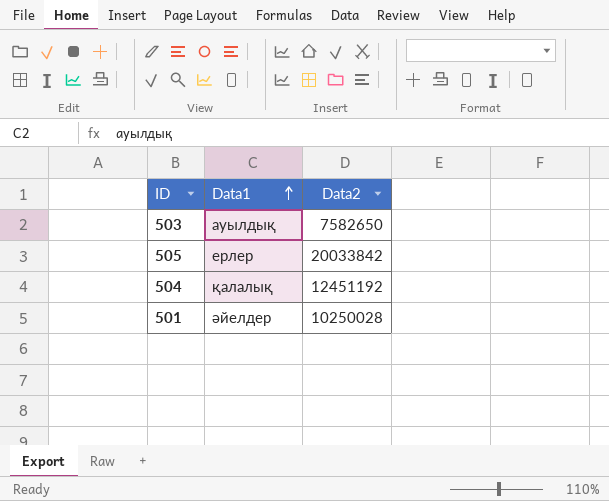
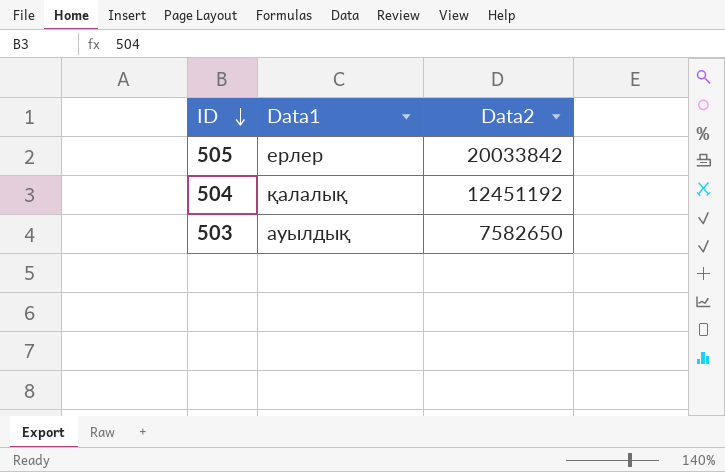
row order: Data1 ascending -> ID descending
row 501: әйелдер | 10250028 -> none

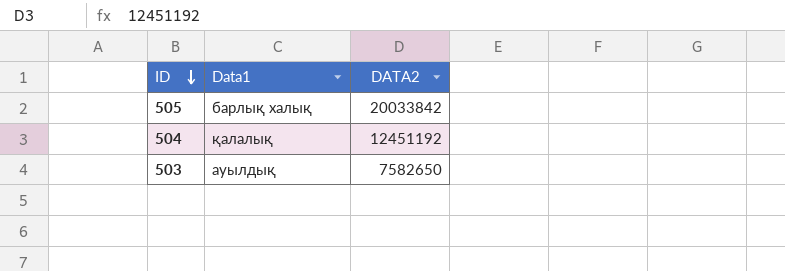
column name: Data2 -> DATA2
505 | Data1: ерлер -> барлық халық

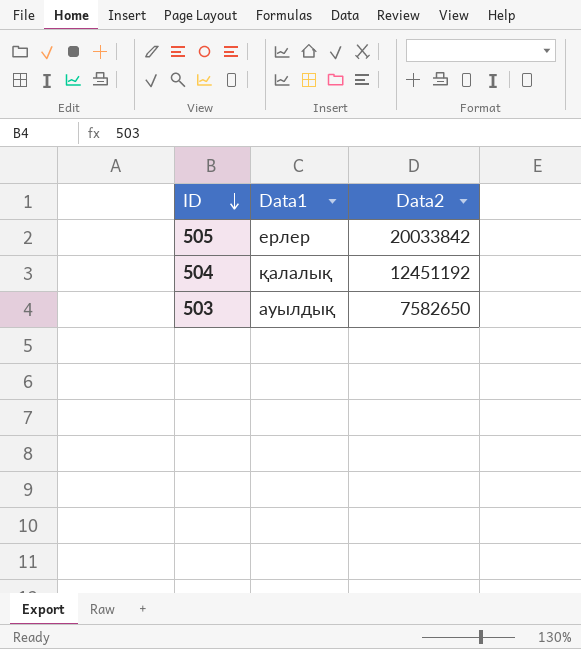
column name: DATA2 -> Data2
505 | Data1: барлық халық -> ерлер

